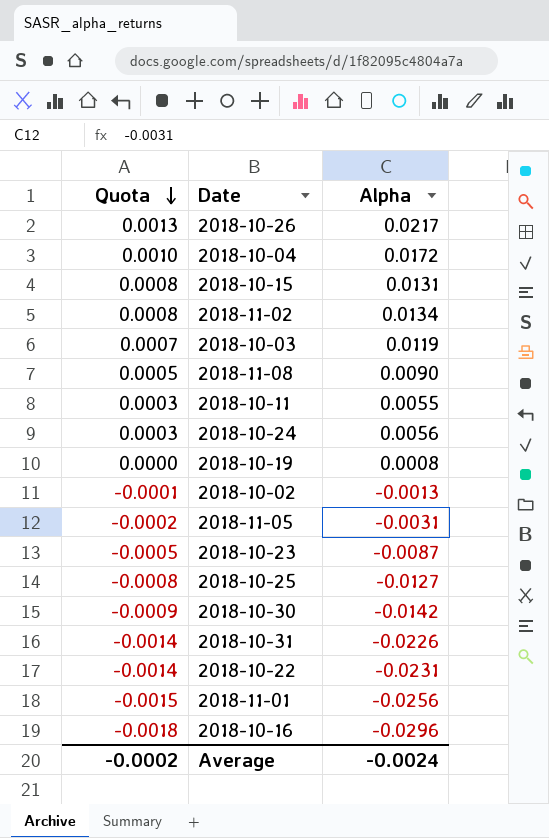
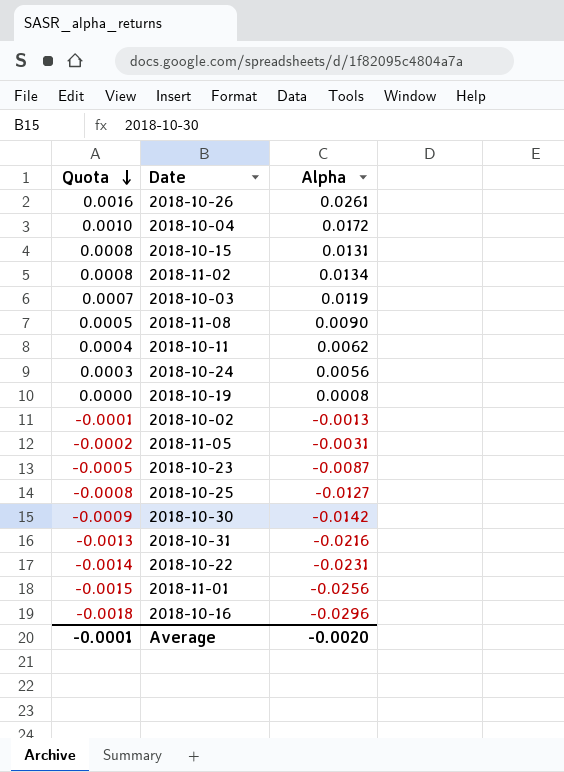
2018-10-26 | Quota: 0.0013 -> 0.0016
2018-10-26 | Alpha: 0.0217 -> 0.0261
2018-10-11 | Quota: 0.0003 -> 0.0004
2018-10-11 | Alpha: 0.0055 -> 0.0062
2018-10-31 | Quota: -0.0014 -> -0.0013
2018-10-31 | Alpha: -0.0226 -> -0.0216
Average | Quota: -0.0002 -> -0.0001
Average | Alpha: -0.0024 -> -0.0020

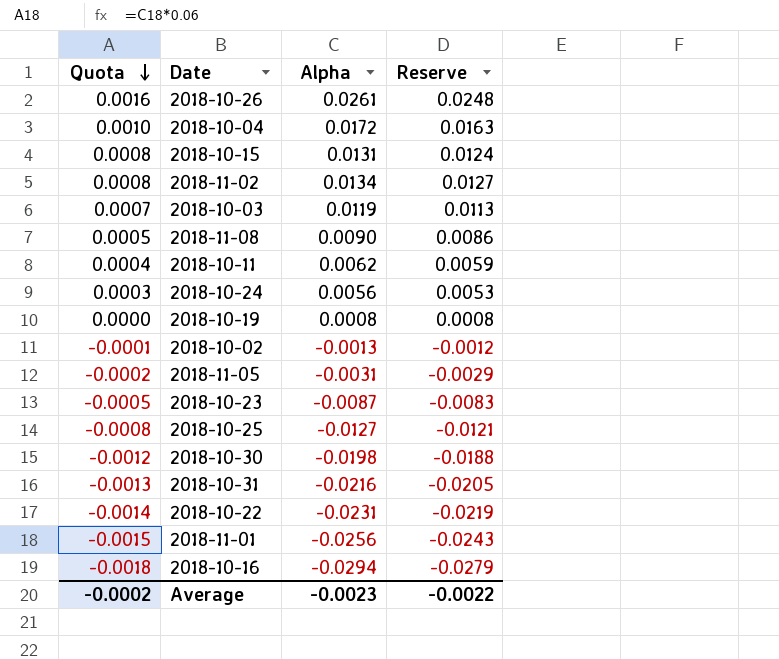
column Reserve | formula: none -> [Alpha] * 0.95
2018-10-30 | Quota: -0.0009 -> -0.0012
2018-10-30 | Alpha: -0.0142 -> -0.0198
2018-10-16 | Alpha: -0.0296 -> -0.0294
Average | Quota: -0.0001 -> -0.0002
Average | Alpha: -0.0020 -> -0.0023

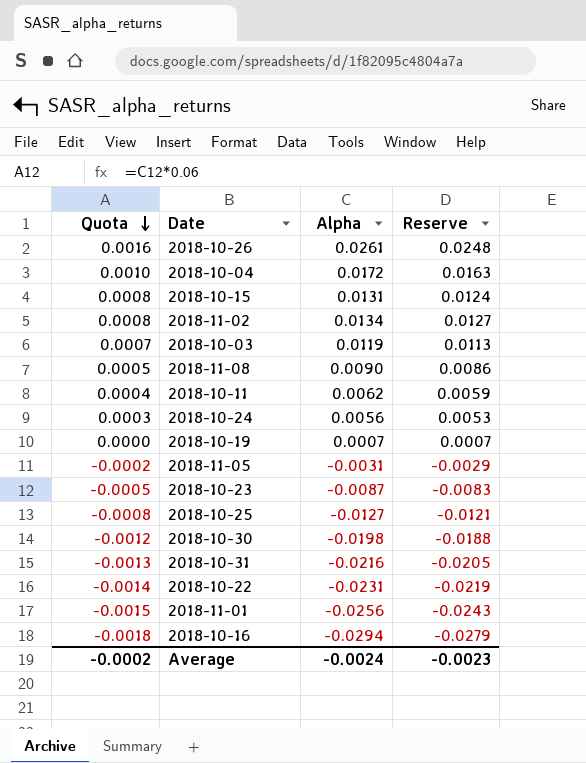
row 2018-10-02: -0.0001 | -0.0013 | -0.0012 -> none
2018-10-19 | Alpha: 0.0008 -> 0.0007
2018-10-19 | Reserve: 0.0008 -> 0.0007
Average | Alpha: -0.0023 -> -0.0024
Average | Reserve: -0.0022 -> -0.0023

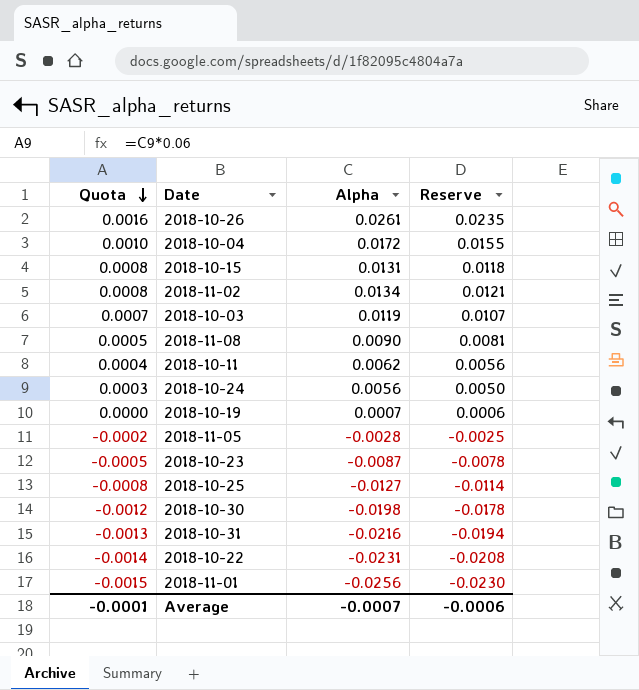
column Reserve | formula: [Alpha] * 0.95 -> [Alpha] * 0.9
row 2018-10-16: -0.0018 | -0.0294 | -0.0279 -> none
2018-11-05 | Alpha: -0.0031 -> -0.0028
Average | Quota: -0.0002 -> -0.0001
Average | Alpha: -0.0024 -> -0.0007
Average | Reserve: -0.0023 -> -0.0006

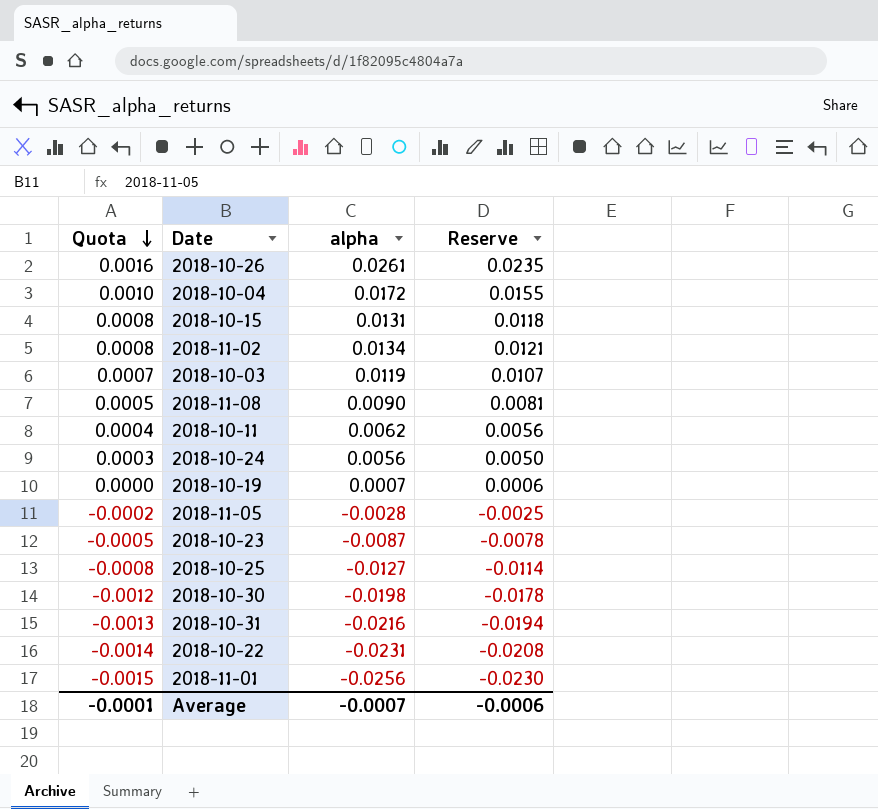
column name: Alpha -> alpha

